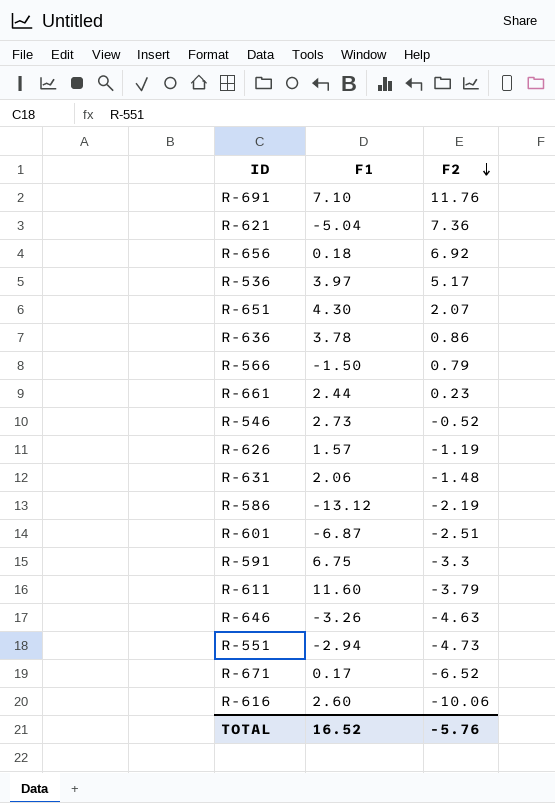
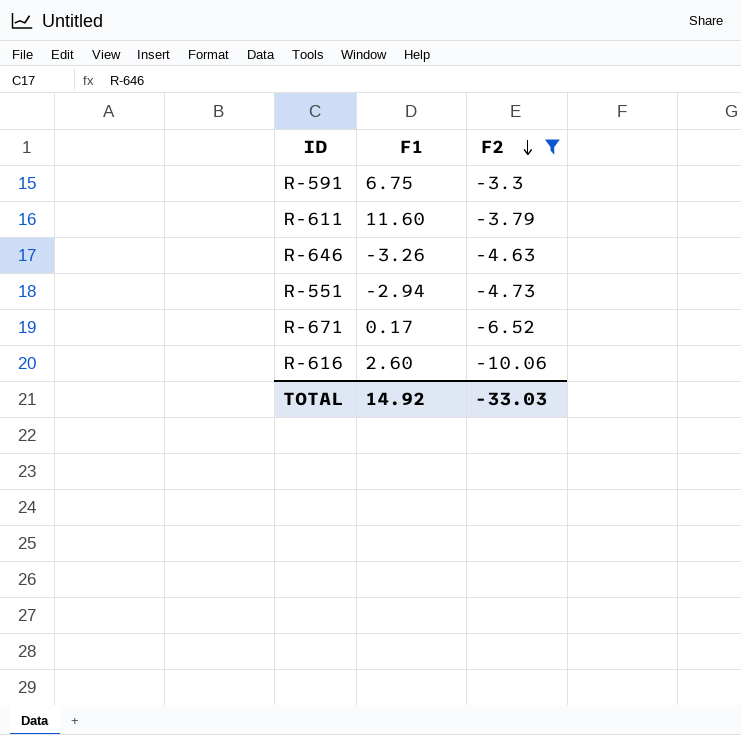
filter: none -> F2 <= -3.3
TOTAL | F1: 16.52 -> 14.92
TOTAL | F2: -5.76 -> -33.03

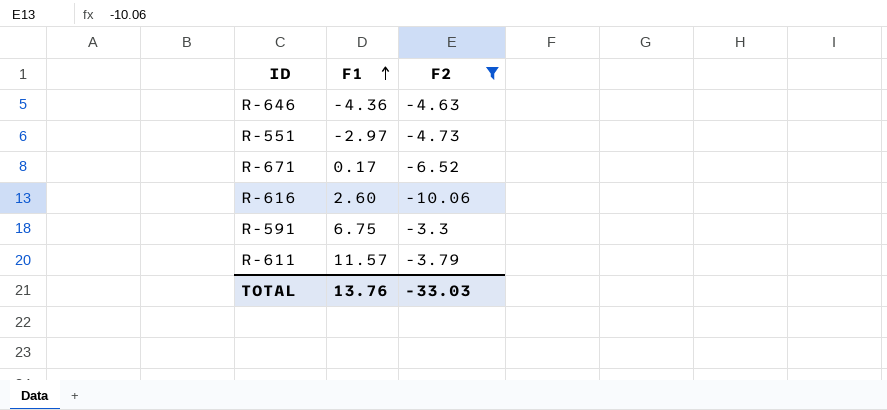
row order: F2 descending -> F1 ascending
R-646 | F1: -3.26 -> -4.36
R-551 | F1: -2.94 -> -2.97
R-611 | F1: 11.60 -> 11.57
TOTAL | F1: 14.92 -> 13.76

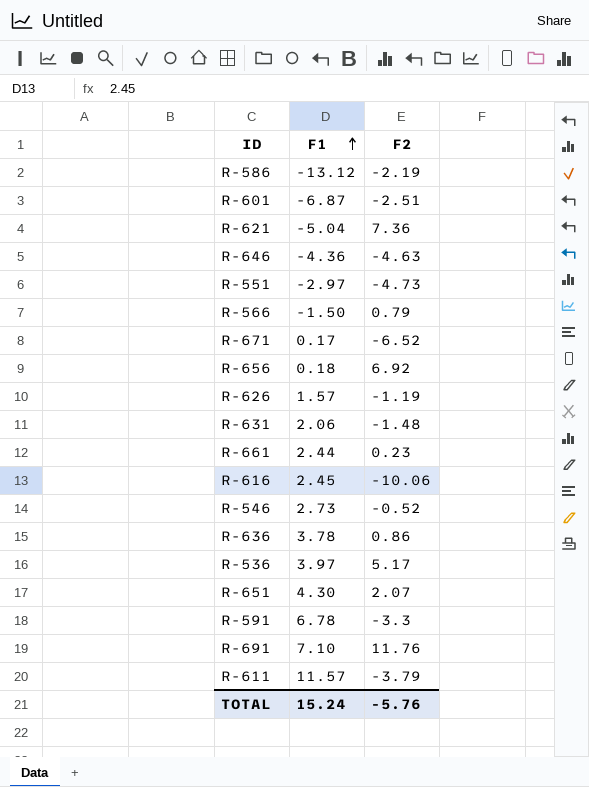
filter: F2 <= -3.3 -> none
R-616 | F1: 2.60 -> 2.45
R-591 | F1: 6.75 -> 6.78
TOTAL | F1: 13.76 -> 15.24
TOTAL | F2: -33.03 -> -5.76

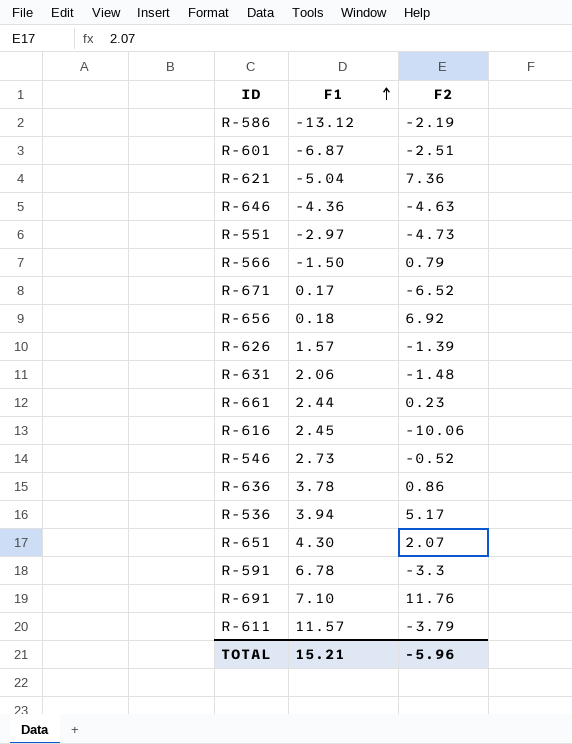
R-626 | F2: -1.19 -> -1.39
R-536 | F1: 3.97 -> 3.94
TOTAL | F1: 15.24 -> 15.21
TOTAL | F2: -5.76 -> -5.96

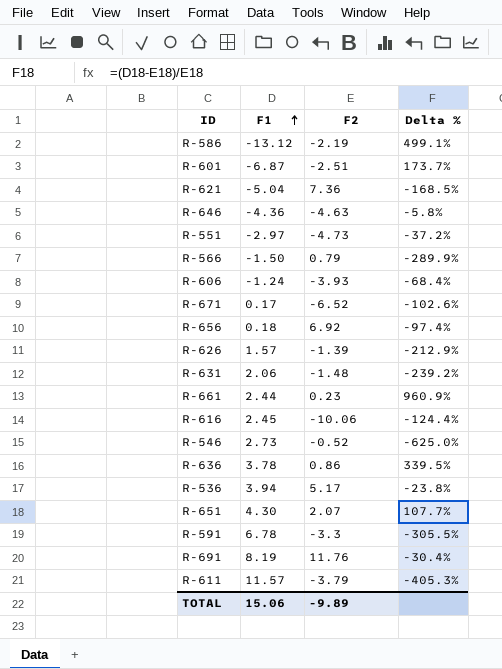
column Delta % | formula: none -> ([F1] - [F2]) / [F2]
row R-606: none -> -1.24 | -3.93 | -68.4%
R-691 | F1: 7.10 -> 8.19
TOTAL | F1: 15.21 -> 15.06
TOTAL | F2: -5.96 -> -9.89

